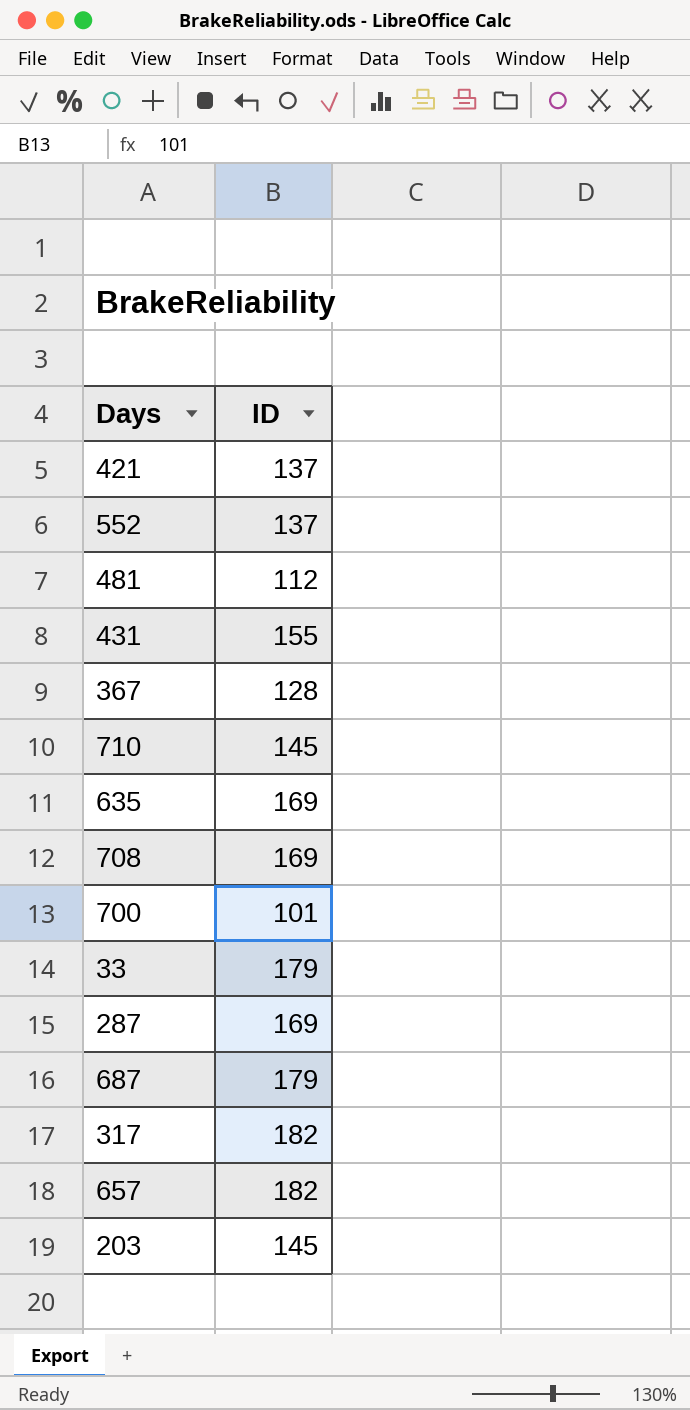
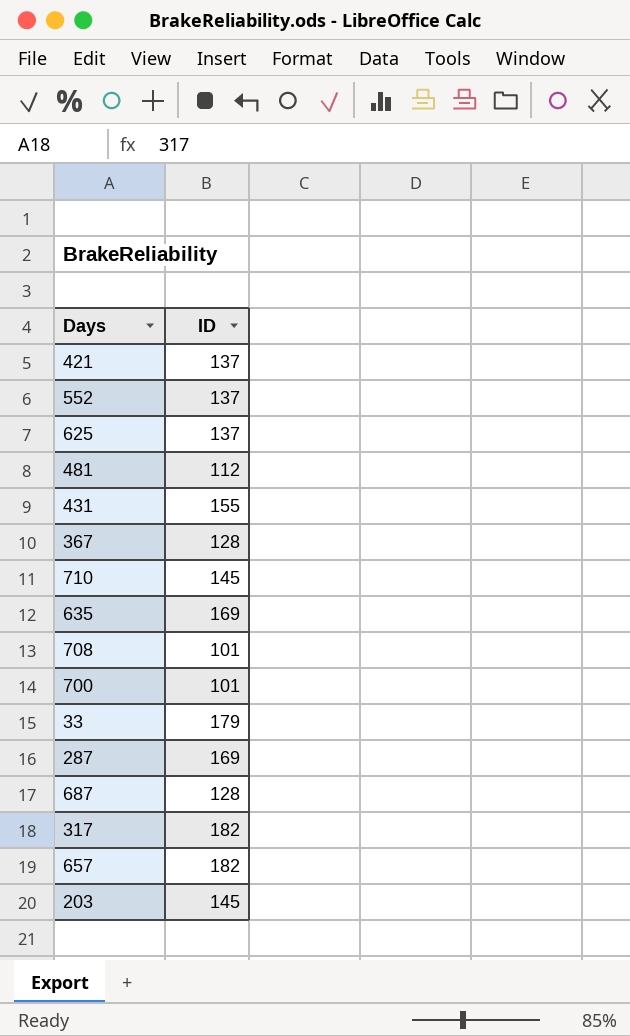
row 625: none -> 137
708 | ID: 169 -> 101
687 | ID: 179 -> 128

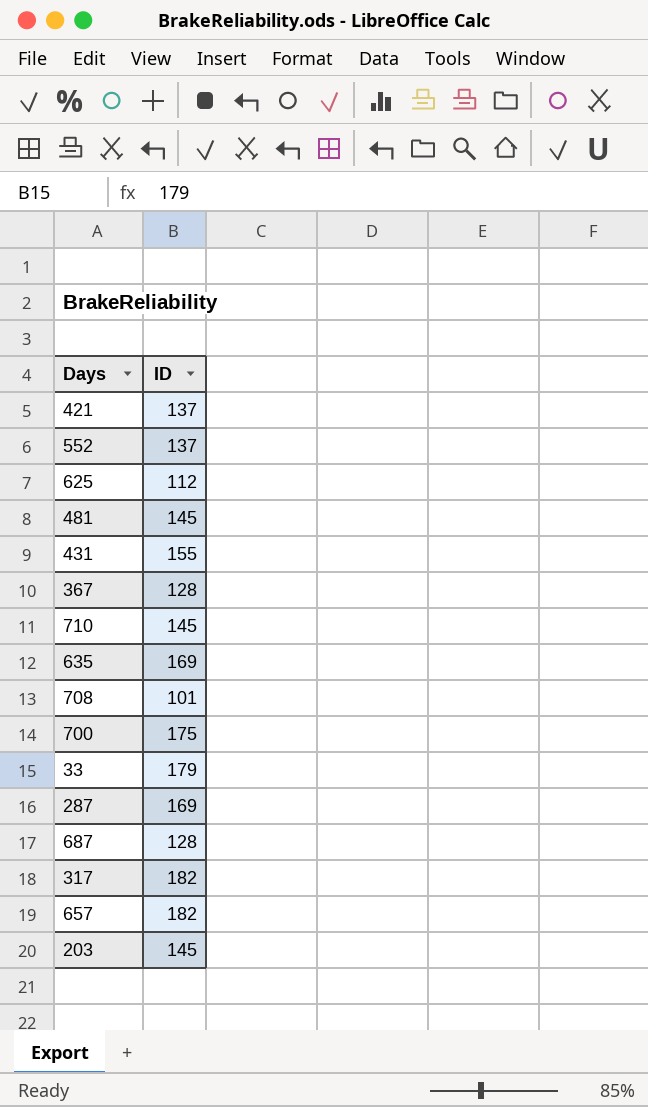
625 | ID: 137 -> 112
481 | ID: 112 -> 145
700 | ID: 101 -> 175

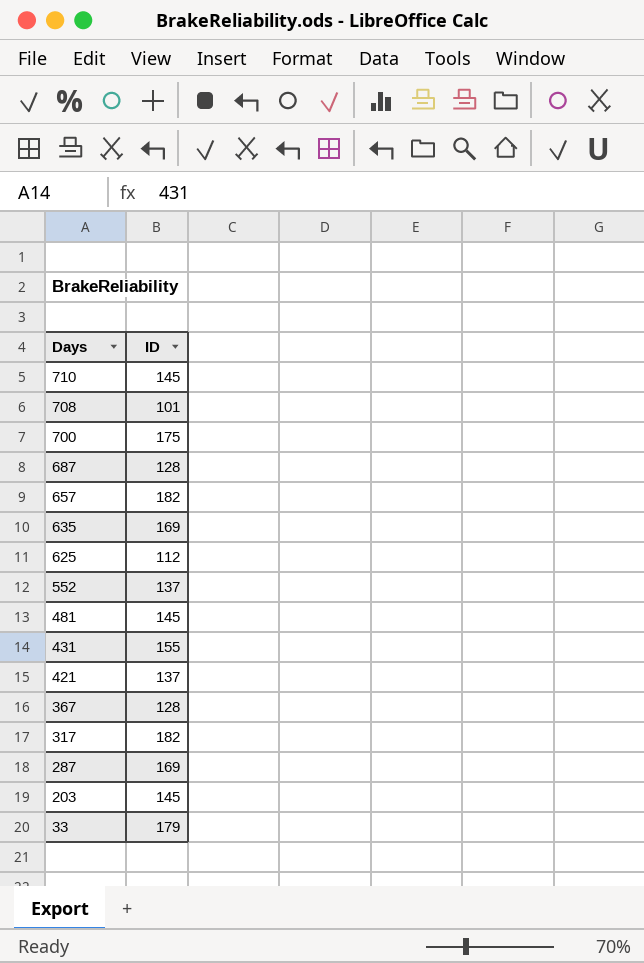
row order: none -> Days descending

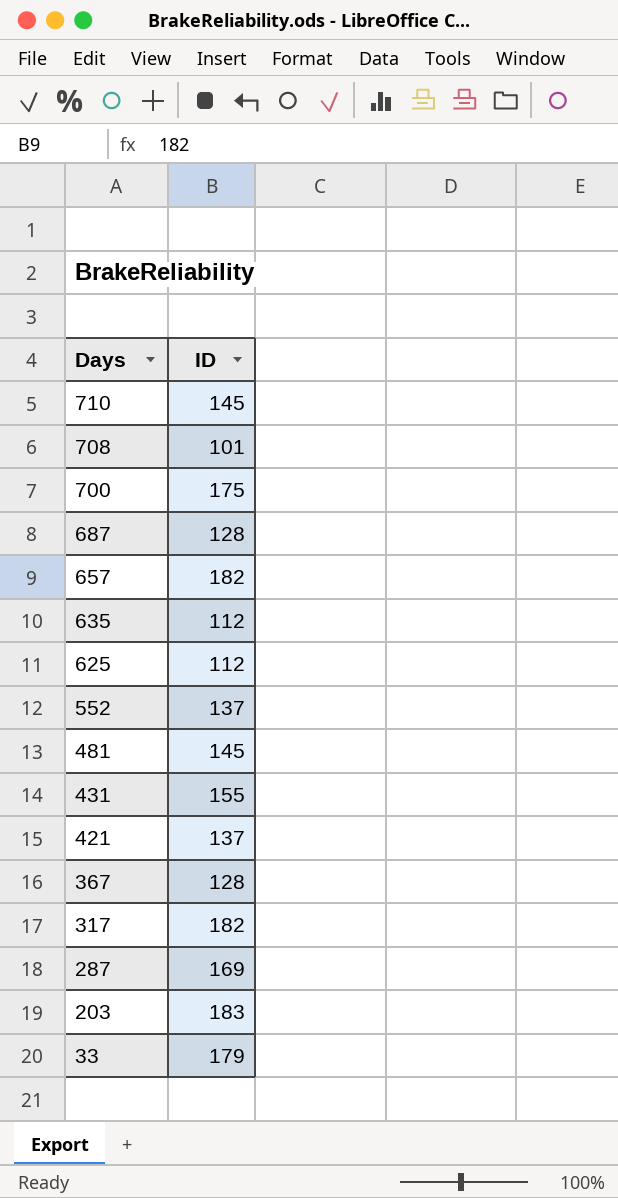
635 | ID: 169 -> 112
203 | ID: 145 -> 183

